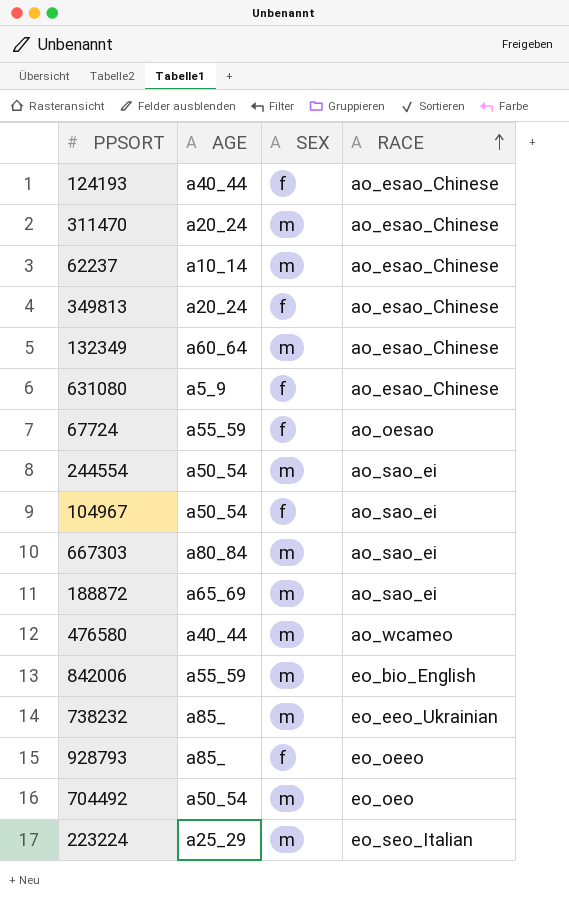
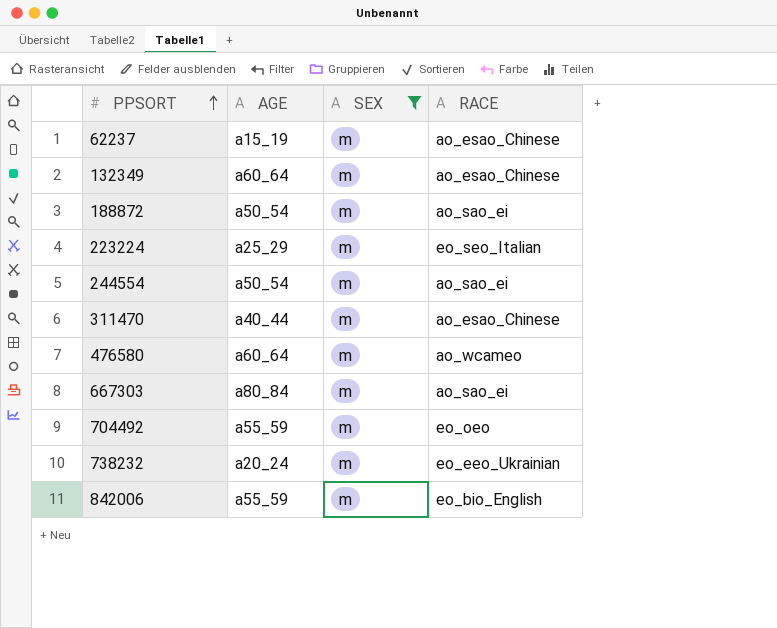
filter: none -> SEX = m
row order: RACE ascending -> PPSORT ascending
62237 | AGE: a10_14 -> a15_19
188872 | AGE: a65_69 -> a50_54
311470 | AGE: a20_24 -> a40_44
476580 | AGE: a40_44 -> a60_64
704492 | AGE: a50_54 -> a55_59
738232 | AGE: a85_ -> a20_24

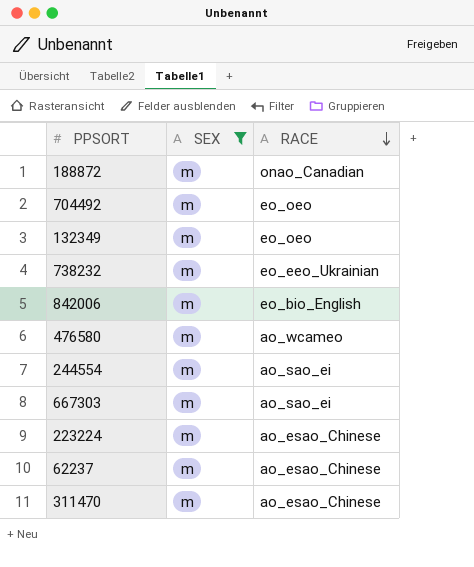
row order: PPSORT ascending -> RACE descending
column AGE | position: 2 -> none
188872 | RACE: ao_sao_ei -> onao_Canadian
132349 | RACE: ao_esao_Chinese -> eo_oeo
223224 | RACE: eo_seo_Italian -> ao_esao_Chinese

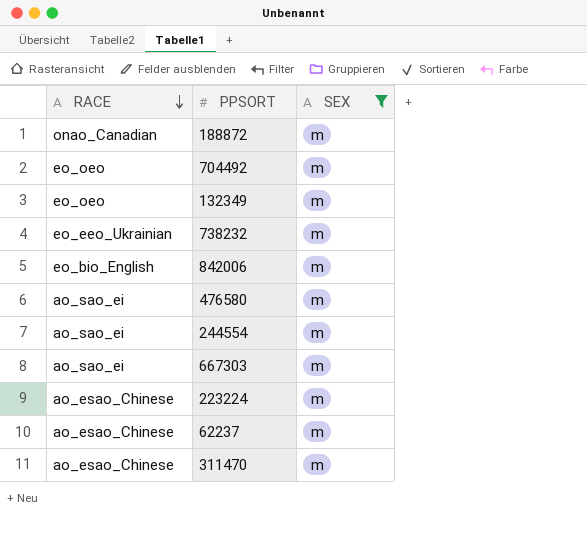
column RACE | position: 3 -> 1
476580 | RACE: ao_wcameo -> ao_sao_ei

